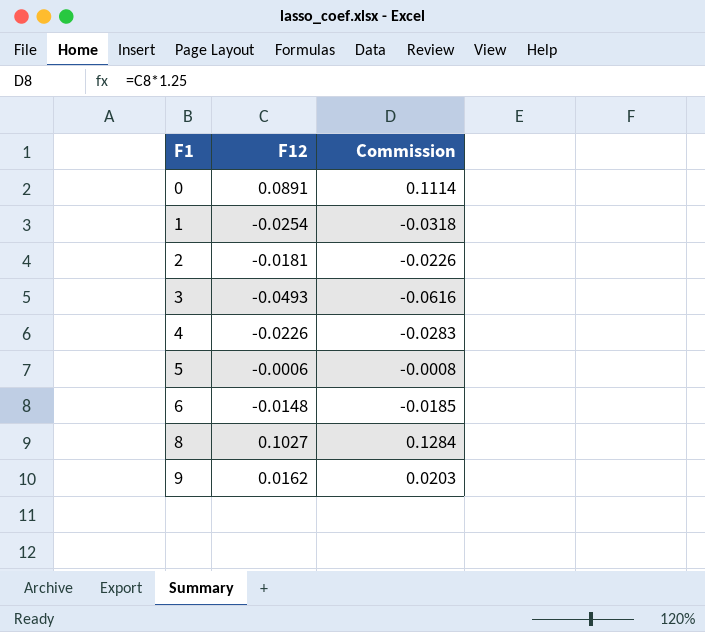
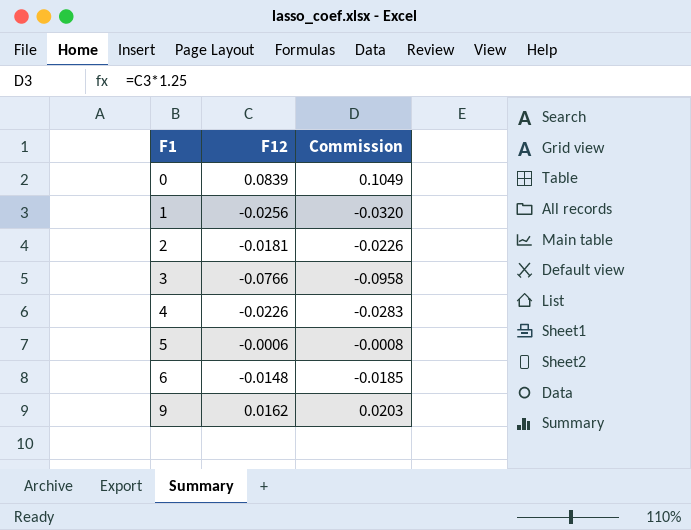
row 8: 0.1027 | 0.1284 -> none
0 | F12: 0.0891 -> 0.0839
0 | Commission: 0.1114 -> 0.1049
1 | F12: -0.0254 -> -0.0256
1 | Commission: -0.0318 -> -0.0320
3 | F12: -0.0493 -> -0.0766
3 | Commission: -0.0616 -> -0.0958

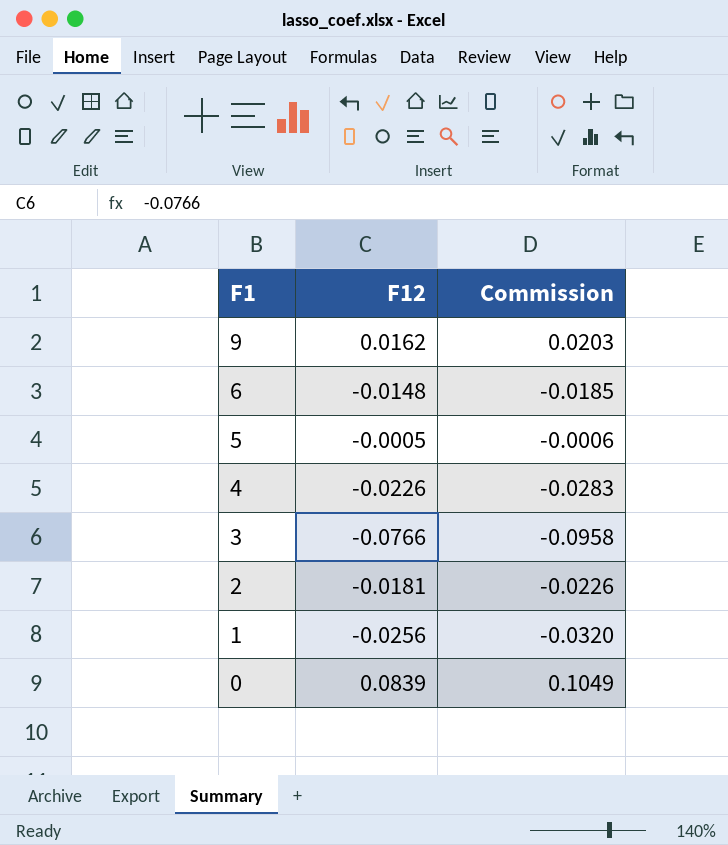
row order: F1 ascending -> F1 descending
5 | F12: -0.0006 -> -0.0005
5 | Commission: -0.0008 -> -0.0006

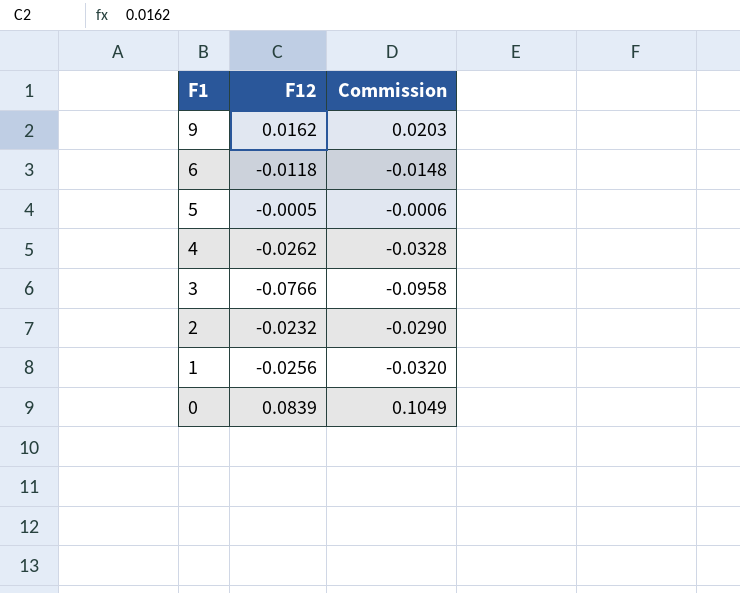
6 | F12: -0.0148 -> -0.0118
6 | Commission: -0.0185 -> -0.0148
4 | F12: -0.0226 -> -0.0262
4 | Commission: -0.0283 -> -0.0328
2 | F12: -0.0181 -> -0.0232
2 | Commission: -0.0226 -> -0.0290

